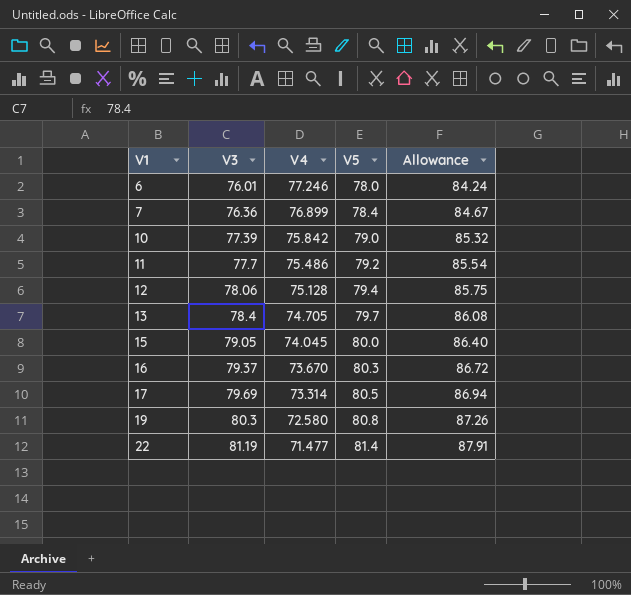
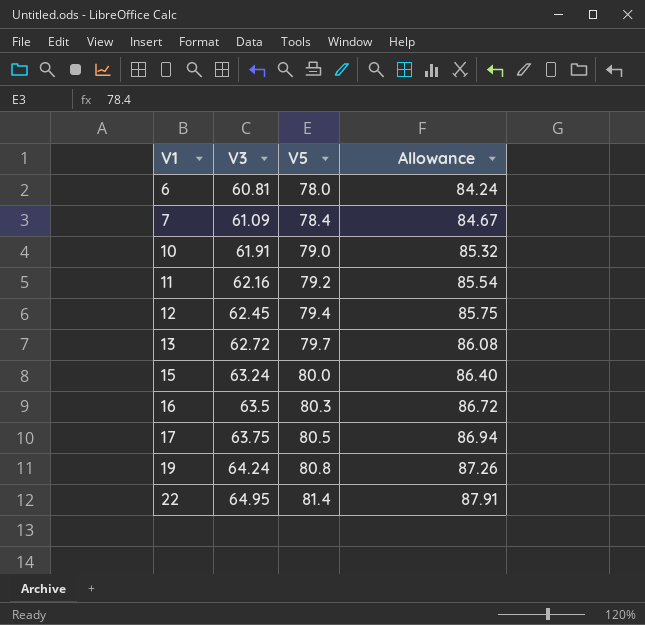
column V4 | position: 3 -> none
6 | V3: 76.01 -> 60.81
7 | V3: 76.36 -> 61.09
10 | V3: 77.39 -> 61.91
11 | V3: 77.7 -> 62.16
12 | V3: 78.06 -> 62.45
13 | V3: 78.4 -> 62.72
15 | V3: 79.05 -> 63.24
16 | V3: 79.37 -> 63.5
17 | V3: 79.69 -> 63.75
19 | V3: 80.3 -> 64.24
22 | V3: 81.19 -> 64.95

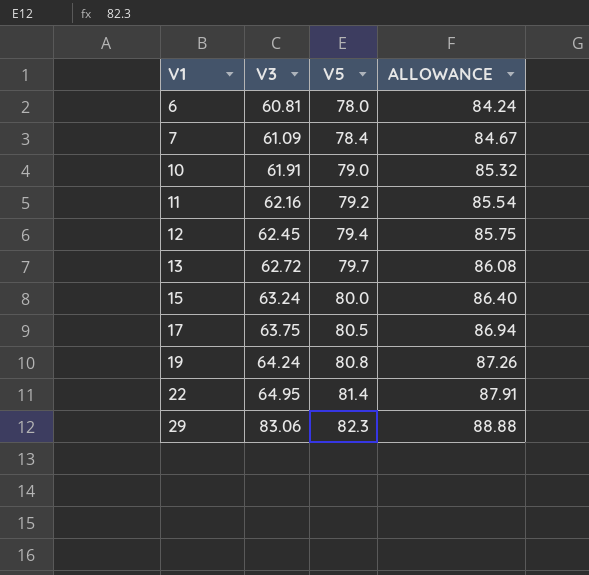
column name: Allowance -> ALLOWANCE
row 16: 63.5 | 80.3 | 86.72 -> none
row 29: none -> 83.06 | 82.3 | 88.88

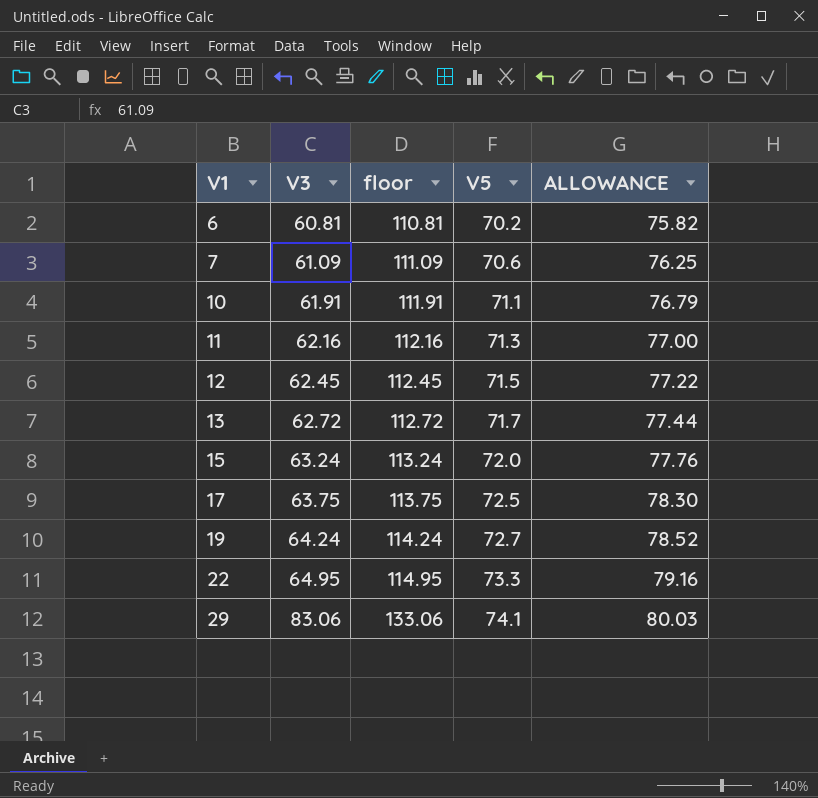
column floor | formula: none -> [V3] + 50
6 | V5: 78.0 -> 70.2
6 | ALLOWANCE: 84.24 -> 75.82
7 | V5: 78.4 -> 70.6
7 | ALLOWANCE: 84.67 -> 76.25
10 | V5: 79.0 -> 71.1
10 | ALLOWANCE: 85.32 -> 76.79
11 | V5: 79.2 -> 71.3
11 | ALLOWANCE: 85.54 -> 77.00
12 | V5: 79.4 -> 71.5
12 | ALLOWANCE: 85.75 -> 77.22
13 | V5: 79.7 -> 71.7
13 | ALLOWANCE: 86.08 -> 77.44
15 | V5: 80.0 -> 72.0
15 | ALLOWANCE: 86.40 -> 77.76
17 | V5: 80.5 -> 72.5
17 | ALLOWANCE: 86.94 -> 78.30
19 | V5: 80.8 -> 72.7
19 | ALLOWANCE: 87.26 -> 78.52
22 | V5: 81.4 -> 73.3
22 | ALLOWANCE: 87.91 -> 79.16
29 | V5: 82.3 -> 74.1
29 | ALLOWANCE: 88.88 -> 80.03

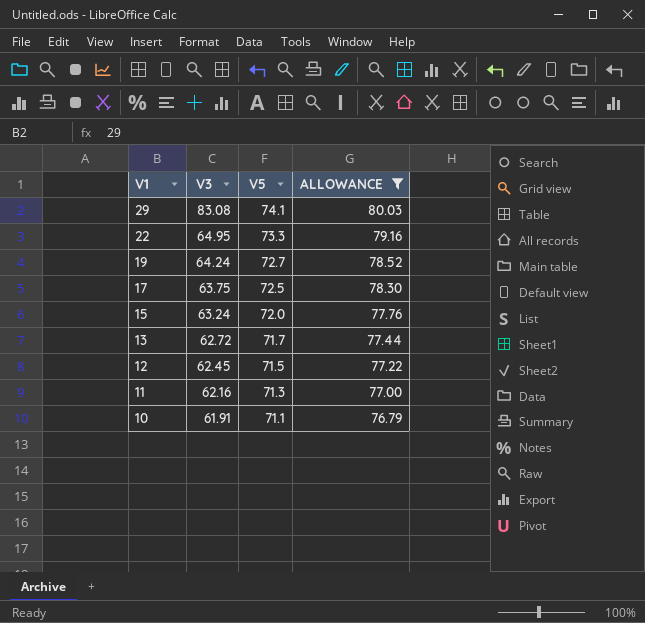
filter: none -> ALLOWANCE >= 76.79
row order: V1 ascending -> V1 descending
column floor | formula: [V3] + 50 -> none
29 | V3: 83.06 -> 83.08

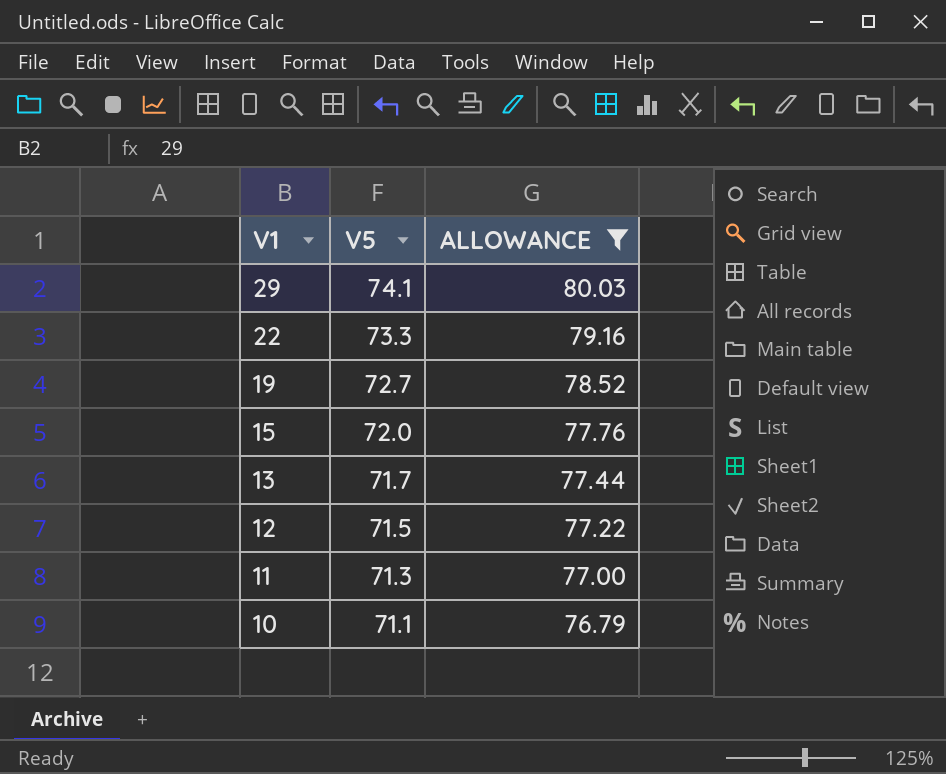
column V3 | position: 2 -> none
row 17: 63.75 | 72.5 | 78.30 -> none

